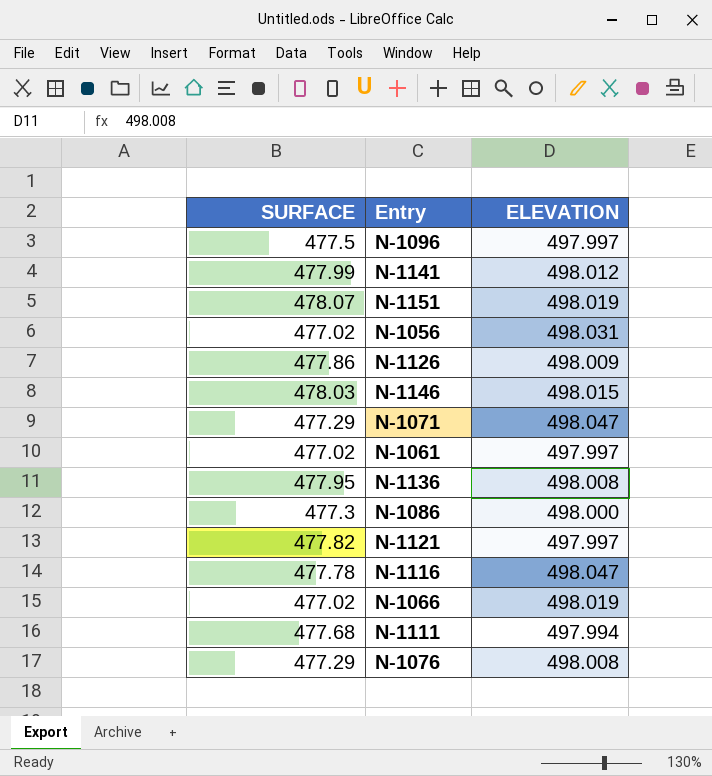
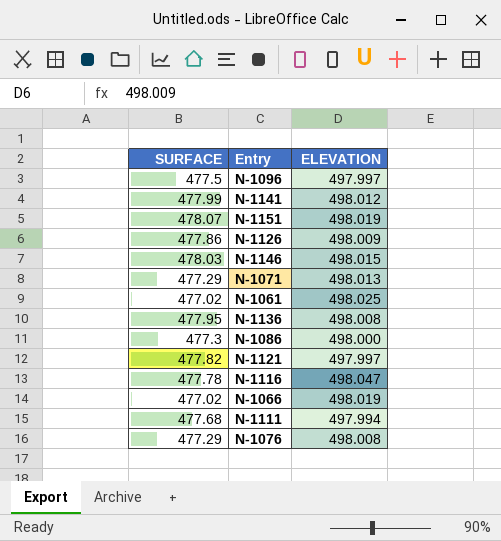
row N-1056: 477.02 | 498.031 -> none
N-1071 | ELEVATION: 498.047 -> 498.013
N-1061 | ELEVATION: 497.997 -> 498.025

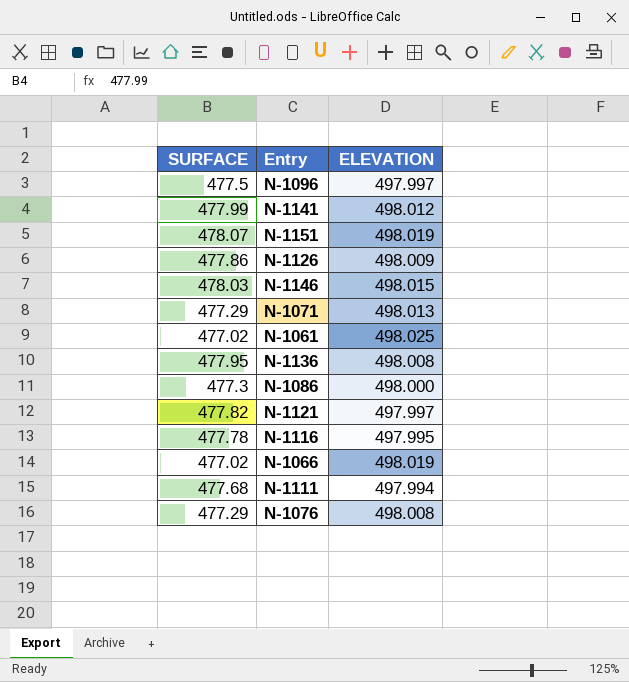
N-1116 | ELEVATION: 498.047 -> 497.995

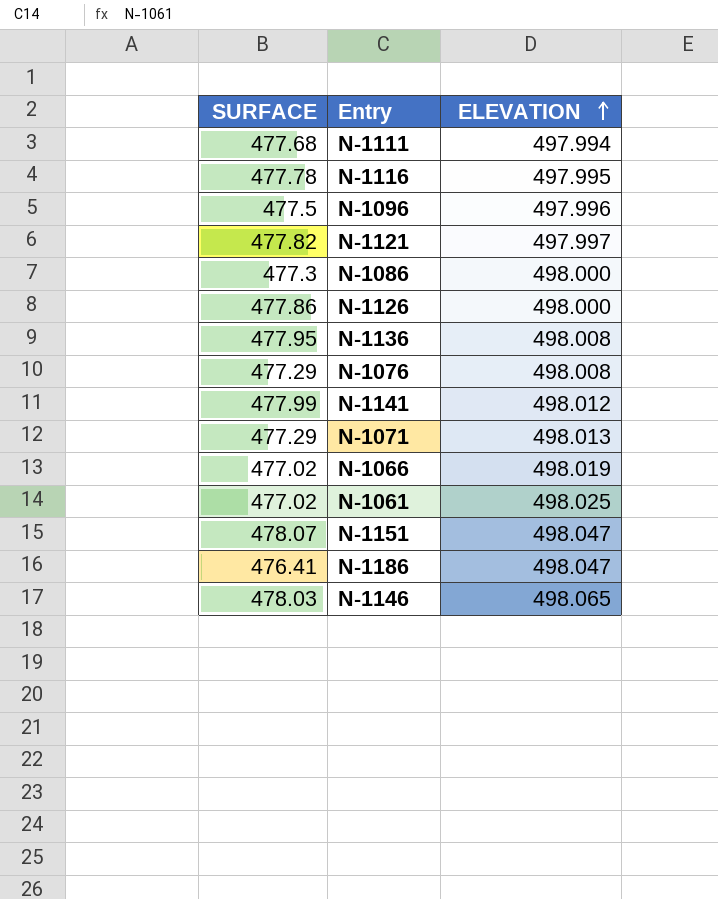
row order: none -> ELEVATION ascending
N-1096 | ELEVATION: 497.997 -> 497.996
N-1126 | ELEVATION: 498.009 -> 498.000
N-1151 | ELEVATION: 498.019 -> 498.047
row N-1186: none -> 476.41 | 498.047
N-1146 | ELEVATION: 498.015 -> 498.065

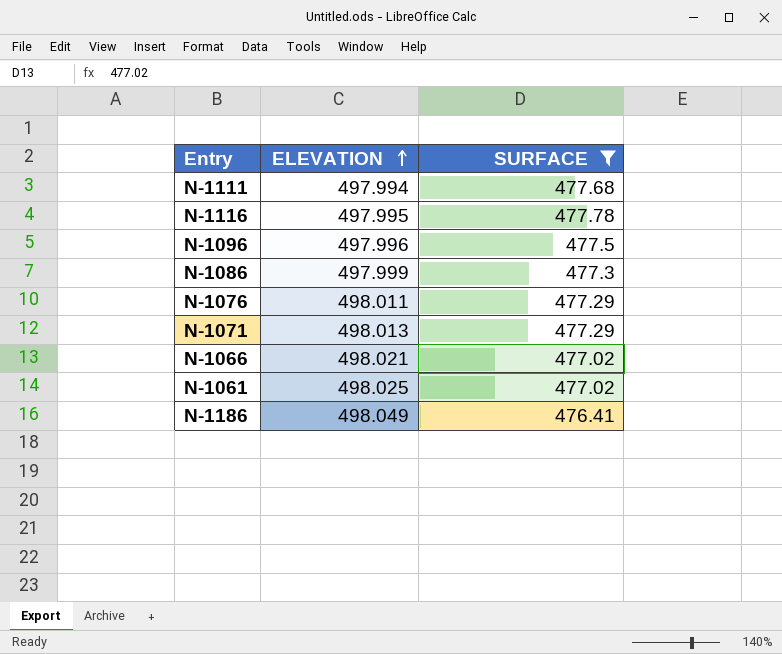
filter: none -> SURFACE <= 477.78
column SURFACE | position: 1 -> 3
N-1086 | ELEVATION: 498.000 -> 497.999
N-1076 | ELEVATION: 498.008 -> 498.011
N-1066 | ELEVATION: 498.019 -> 498.021
N-1186 | ELEVATION: 498.047 -> 498.049

